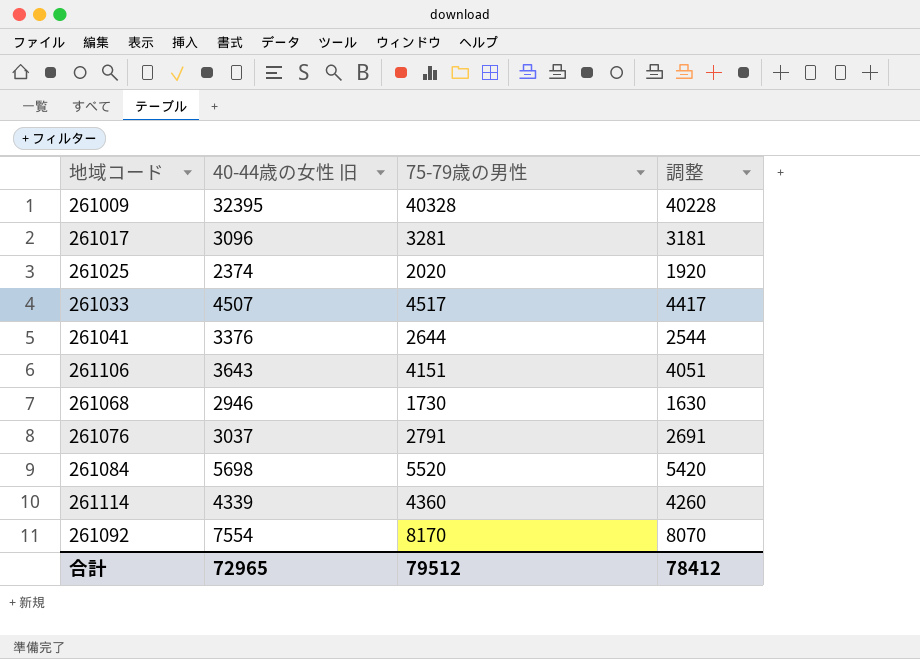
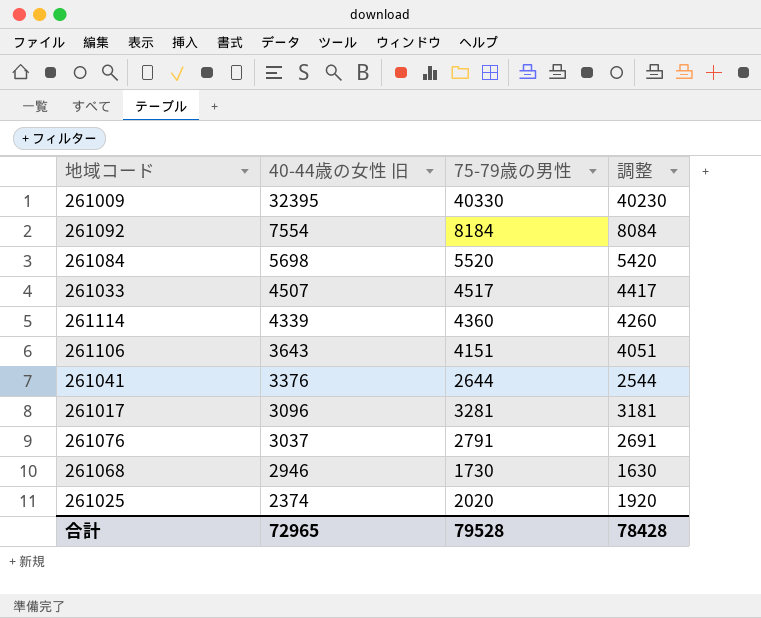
row order: none -> 40-44歳の女性 旧 descending
261009 | 75-79歳の男性: 40328 -> 40330
261009 | 調整: 40228 -> 40230
261092 | 75-79歳の男性: 8170 -> 8184
261092 | 調整: 8070 -> 8084
合計 | 75-79歳の男性: 79512 -> 79528
合計 | 調整: 78412 -> 78428

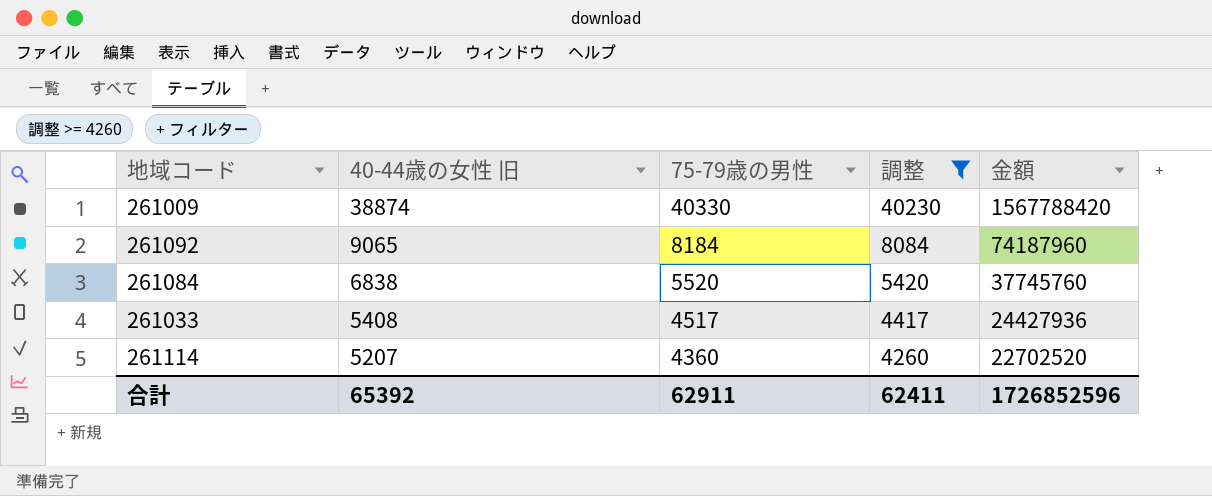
filter: none -> 調整 >= 4260
column 金額 | formula: none -> [40-44歳の女性 旧] * [75-79歳の男性]
261009 | 40-44歳の女性 旧: 32395 -> 38874
261092 | 40-44歳の女性 旧: 7554 -> 9065
261084 | 40-44歳の女性 旧: 5698 -> 6838
261033 | 40-44歳の女性 旧: 4507 -> 5408
261114 | 40-44歳の女性 旧: 4339 -> 5207
合計 | 40-44歳の女性 旧: 72965 -> 65392
合計 | 75-79歳の男性: 79528 -> 62911
合計 | 調整: 78428 -> 62411

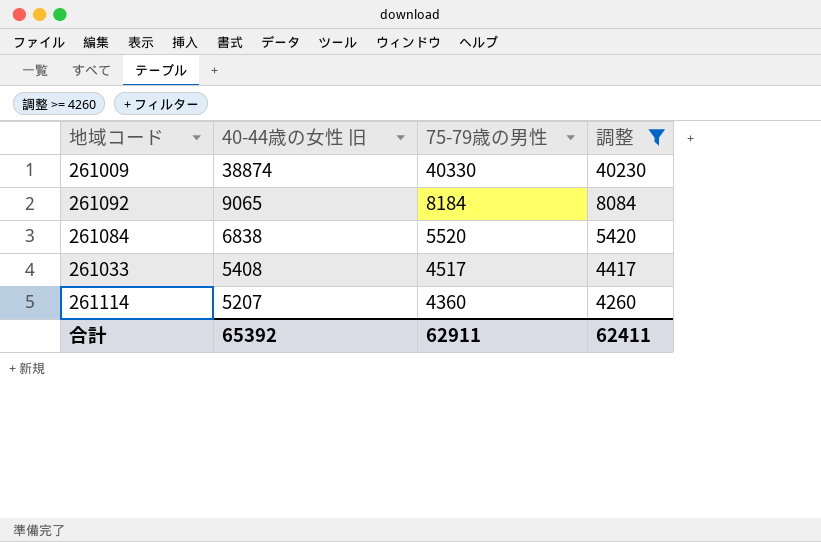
column 金額 | formula: [40-44歳の女性 旧] * [75-79歳の男性] -> none

